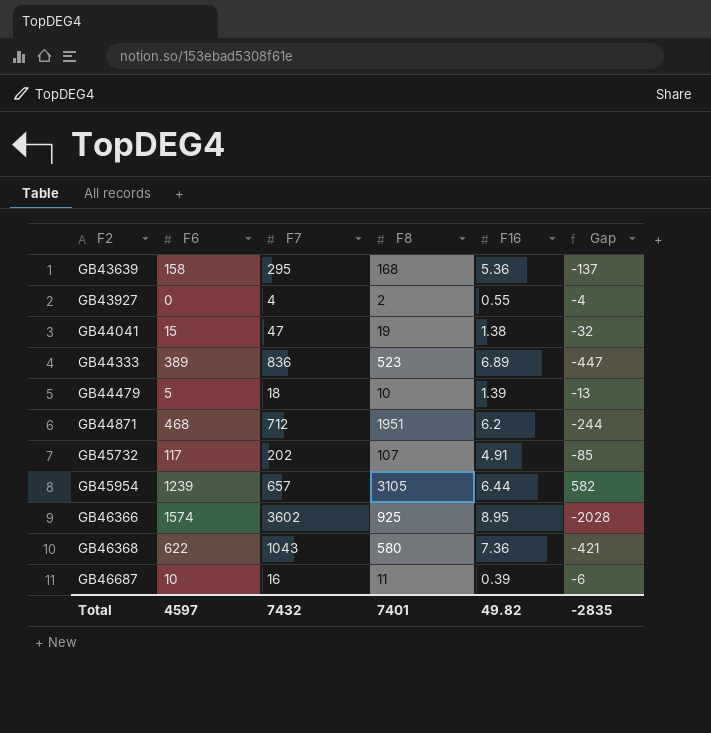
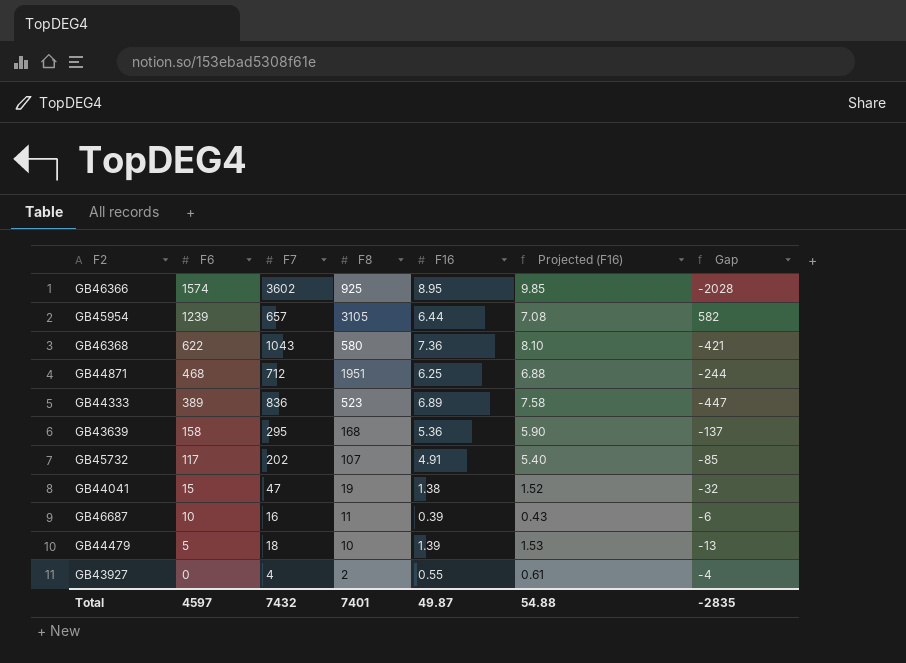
row order: F2 ascending -> F6 descending
column Projected (F16) | formula: none -> [F16] * 1.1
GB44871 | F16: 6.2 -> 6.25
Total | F16: 49.82 -> 49.87

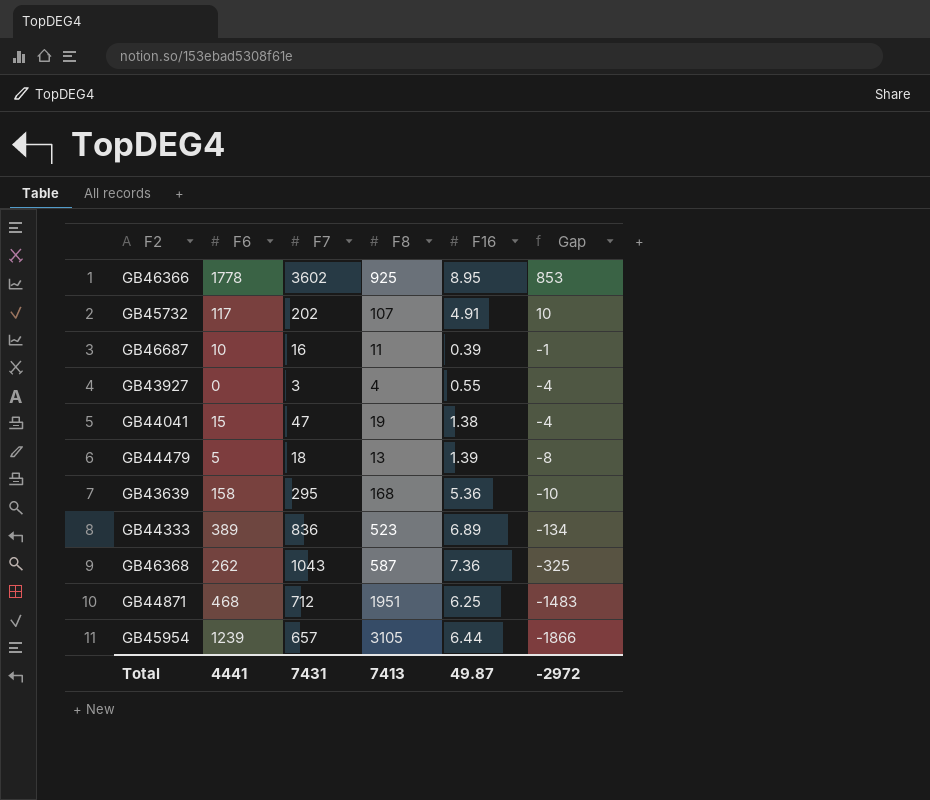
row order: F6 descending -> Gap descending
column Projected (F16) | formula: [F16] * 1.1 -> none
column Gap | formula: [F6] - [F7] -> [F6] - [F8]
GB46366 | F6: 1574 -> 1778
GB43927 | F7: 4 -> 3
GB43927 | F8: 2 -> 4
GB44479 | F8: 10 -> 13
GB46368 | F6: 622 -> 262
GB46368 | F8: 580 -> 587
Total | F6: 4597 -> 4441
Total | F7: 7432 -> 7431
Total | F8: 7401 -> 7413
Total | Gap: -2835 -> -2972

